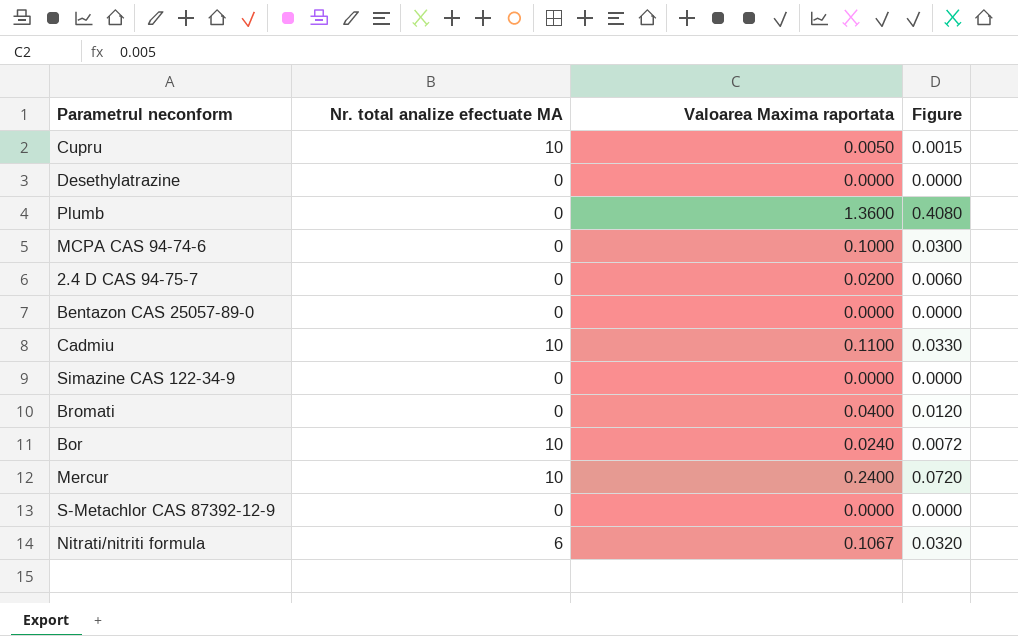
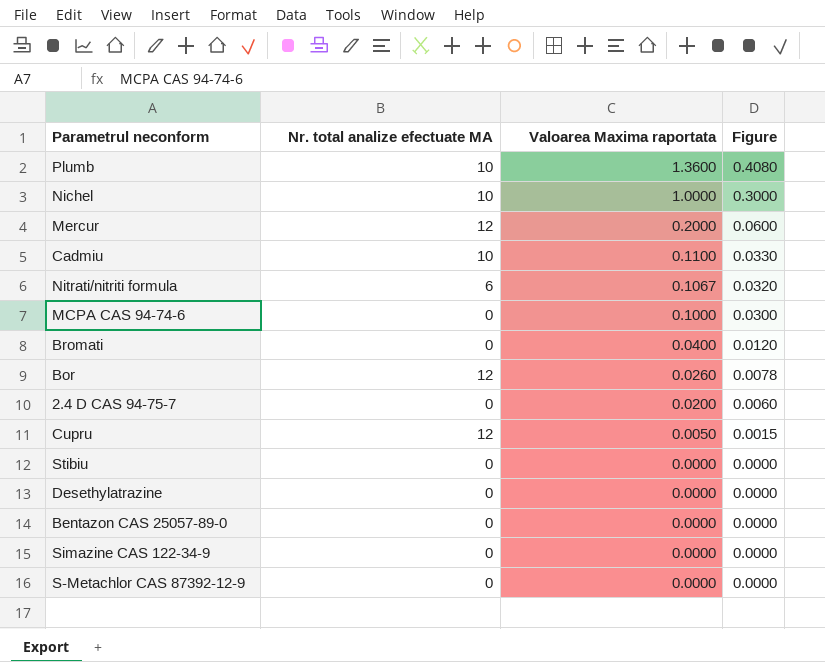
row order: none -> Valoarea Maxima raportata descending
Plumb | Nr. total analize efectuate MA: 0 -> 10
row Nichel: none -> 10 | 1.0000 | 0.3000
Mercur | Nr. total analize efectuate MA: 10 -> 12
Mercur | Valoarea Maxima raportata: 0.2400 -> 0.2000
Mercur | Figure: 0.0720 -> 0.0600
Bor | Nr. total analize efectuate MA: 10 -> 12
Bor | Valoarea Maxima raportata: 0.0240 -> 0.0260
Bor | Figure: 0.0072 -> 0.0078
Cupru | Nr. total analize efectuate MA: 10 -> 12
row Stibiu: none -> 0 | 0.0000 | 0.0000

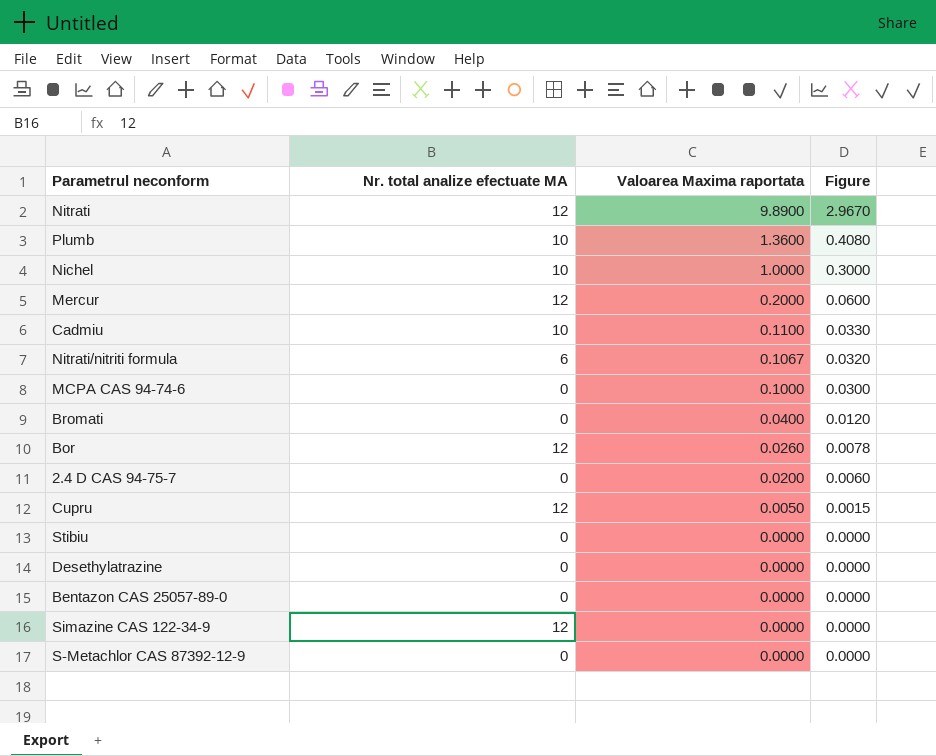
row Nitrati: none -> 12 | 9.8900 | 2.9670
Simazine CAS 122-34-9 | Nr. total analize efectuate MA: 0 -> 12

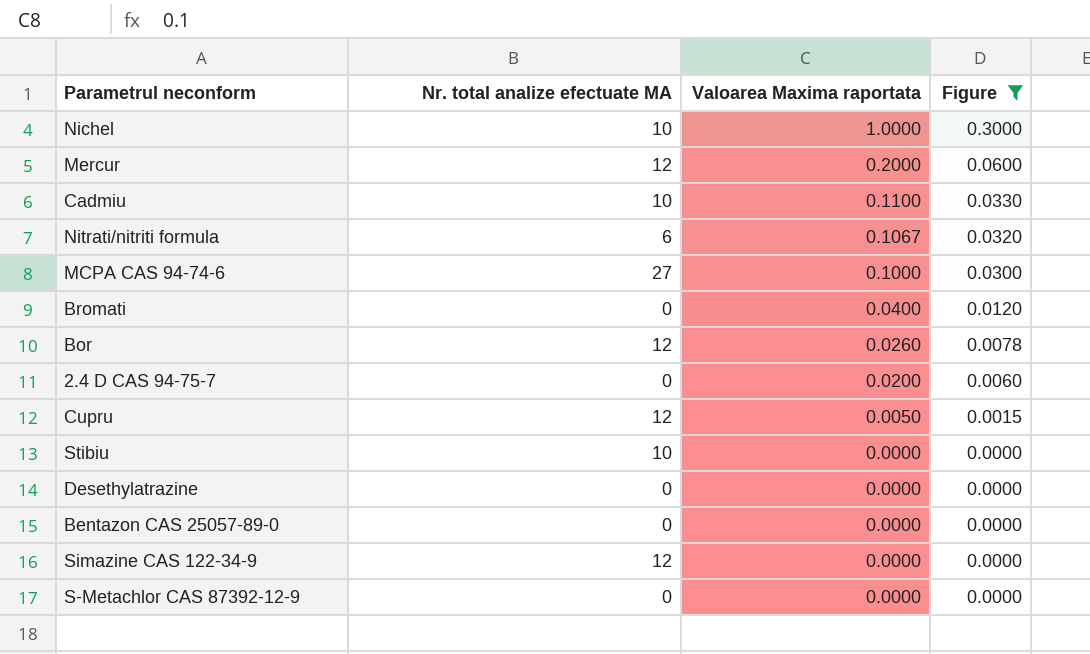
filter: none -> Figure <= 0.3000
MCPA CAS 94-74-6 | Nr. total analize efectuate MA: 0 -> 27
Stibiu | Nr. total analize efectuate MA: 0 -> 10

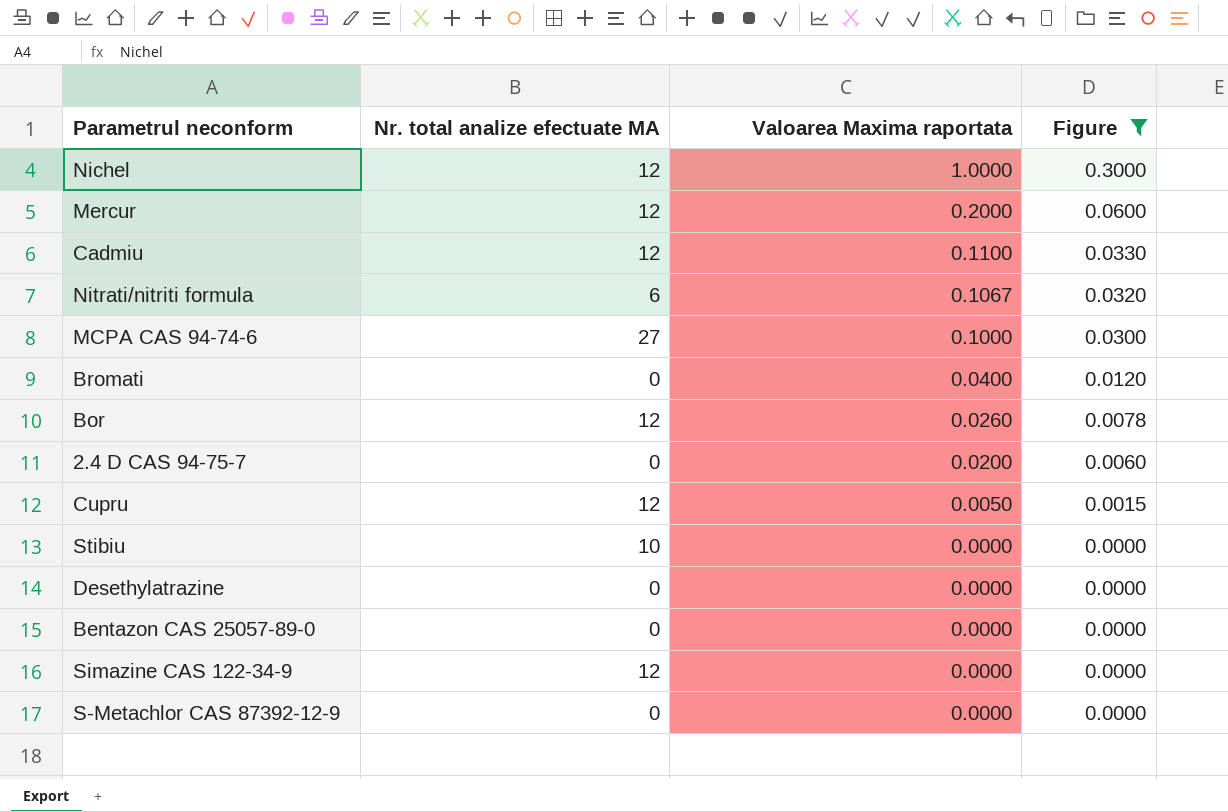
Nichel | Nr. total analize efectuate MA: 10 -> 12
Cadmiu | Nr. total analize efectuate MA: 10 -> 12

